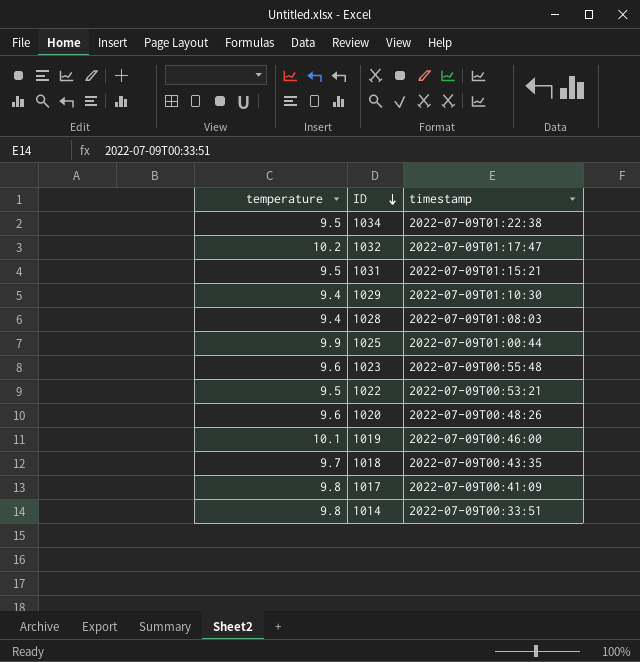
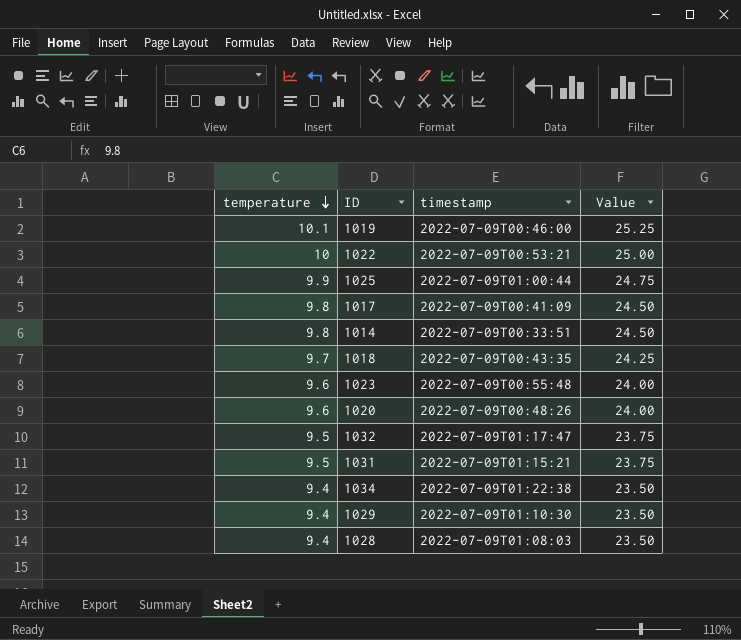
row order: ID descending -> temperature descending
column Value | formula: none -> [temperature] * 2.5
1022 | temperature: 9.5 -> 10
1032 | temperature: 10.2 -> 9.5
1034 | temperature: 9.5 -> 9.4

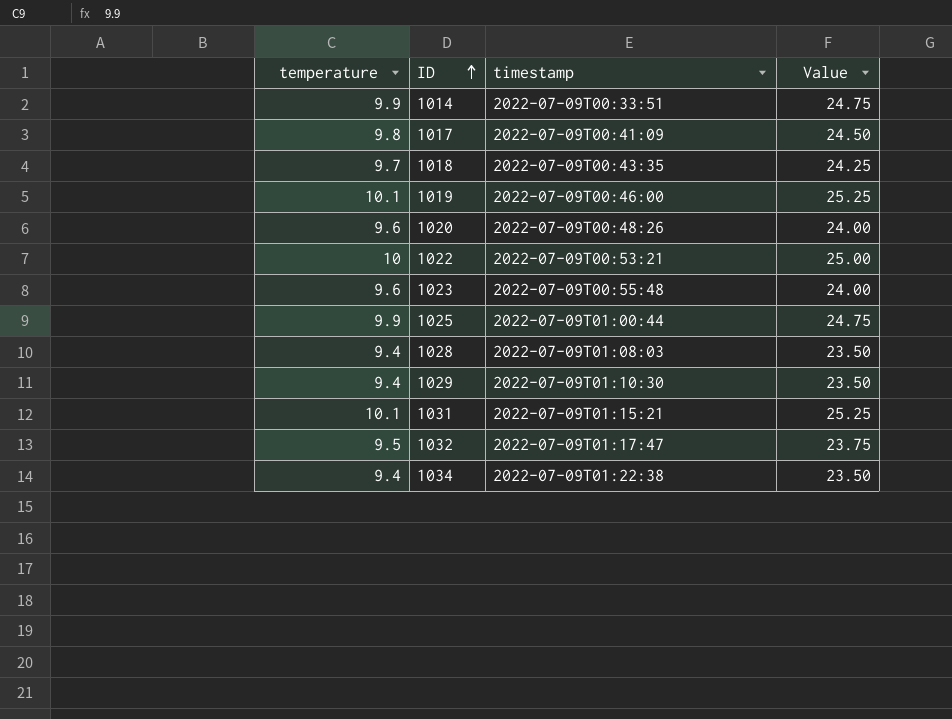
row order: temperature descending -> ID ascending
1014 | temperature: 9.8 -> 9.9
1014 | Value: 24.50 -> 24.75
1031 | temperature: 9.5 -> 10.1
1031 | Value: 23.75 -> 25.25

